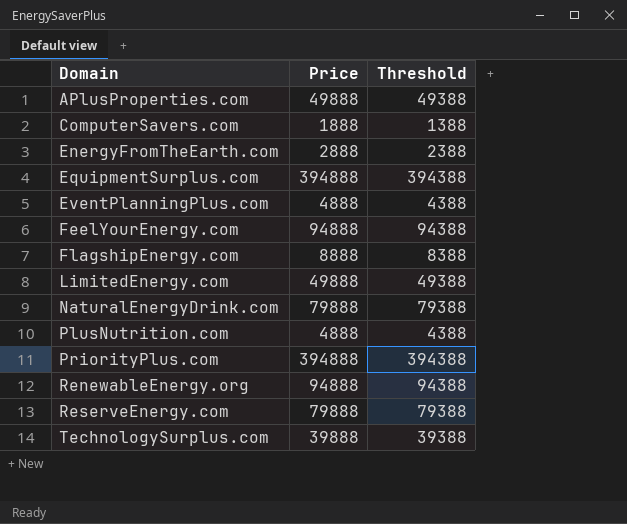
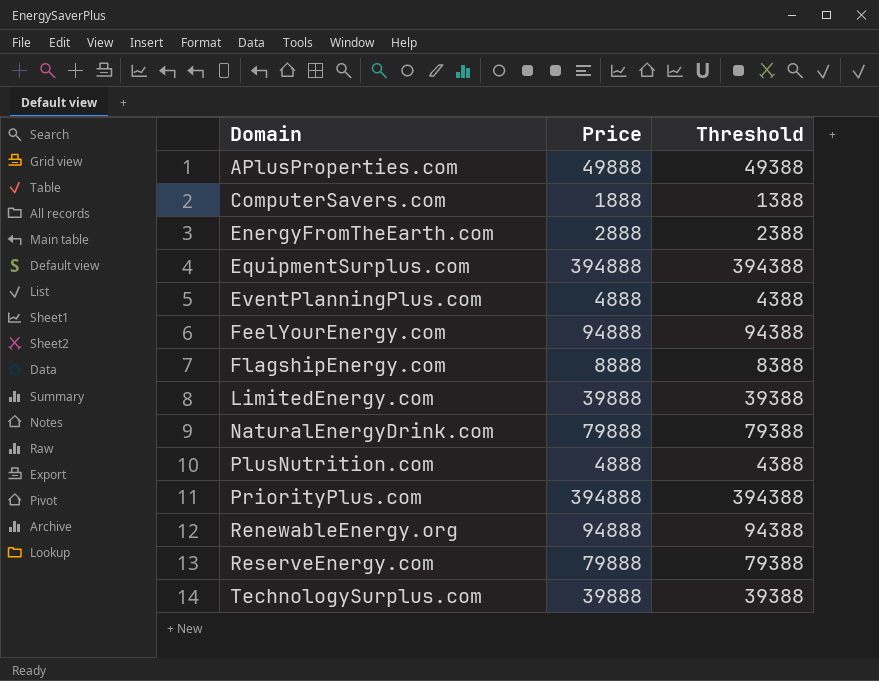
LimitedEnergy.com | Price: 49888 -> 39888
LimitedEnergy.com | Threshold: 49388 -> 39388

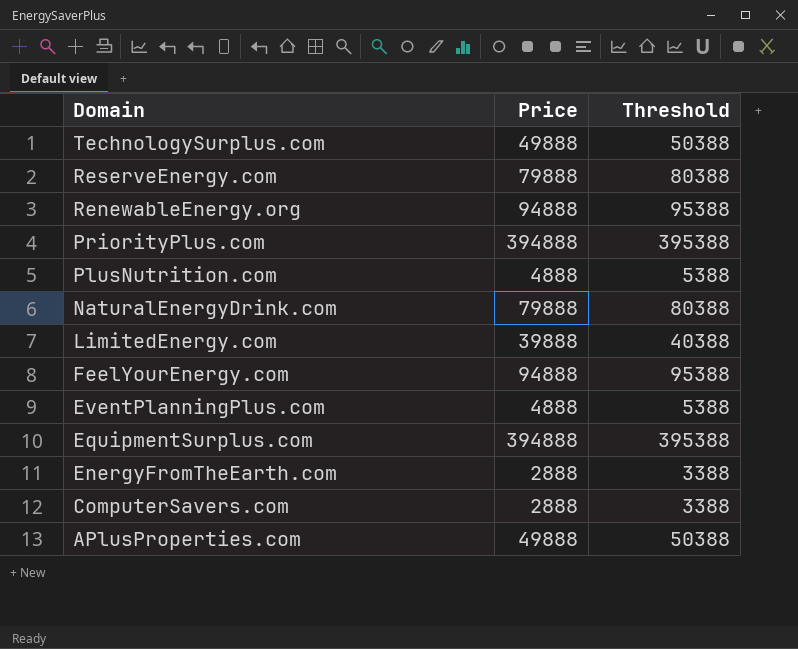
row order: Domain ascending -> Domain descending
column Threshold | formula: [Price] - 500 -> [Price] + 500
row FlagshipEnergy.com: 8888 | 8388 -> none
TechnologySurplus.com | Price: 39888 -> 49888
ComputerSavers.com | Price: 1888 -> 2888

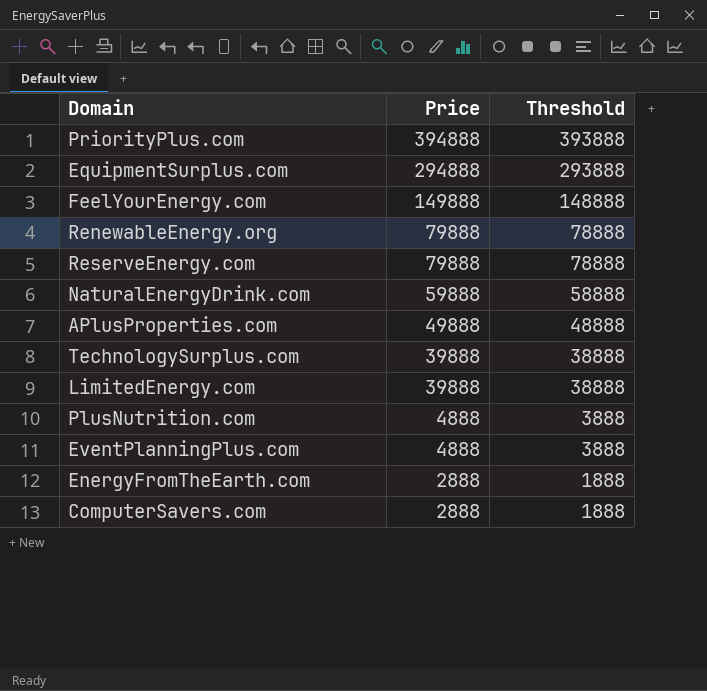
row order: Domain descending -> Price descending
column Threshold | formula: [Price] + 500 -> [Price] - 1000
EquipmentSurplus.com | Price: 394888 -> 294888
FeelYourEnergy.com | Price: 94888 -> 149888
RenewableEnergy.org | Price: 94888 -> 79888
NaturalEnergyDrink.com | Price: 79888 -> 59888
TechnologySurplus.com | Price: 49888 -> 39888

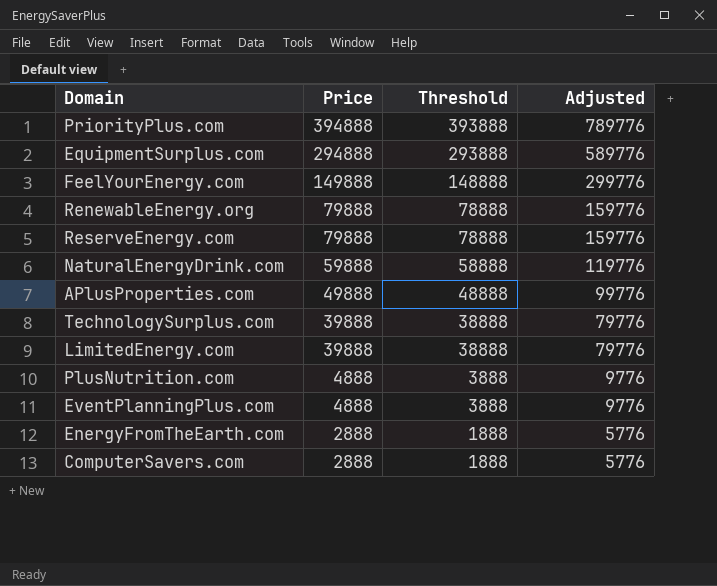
column Adjusted | formula: none -> [Price] * 2

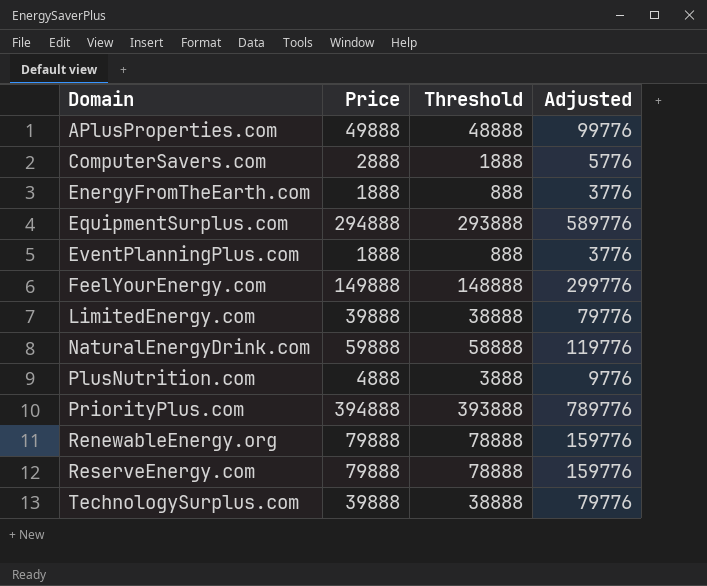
row order: Price descending -> Domain ascending
EnergyFromTheEarth.com | Price: 2888 -> 1888
EnergyFromTheEarth.com | Threshold: 1888 -> 888
EnergyFromTheEarth.com | Adjusted: 5776 -> 3776
EventPlanningPlus.com | Price: 4888 -> 1888
EventPlanningPlus.com | Threshold: 3888 -> 888
EventPlanningPlus.com | Adjusted: 9776 -> 3776

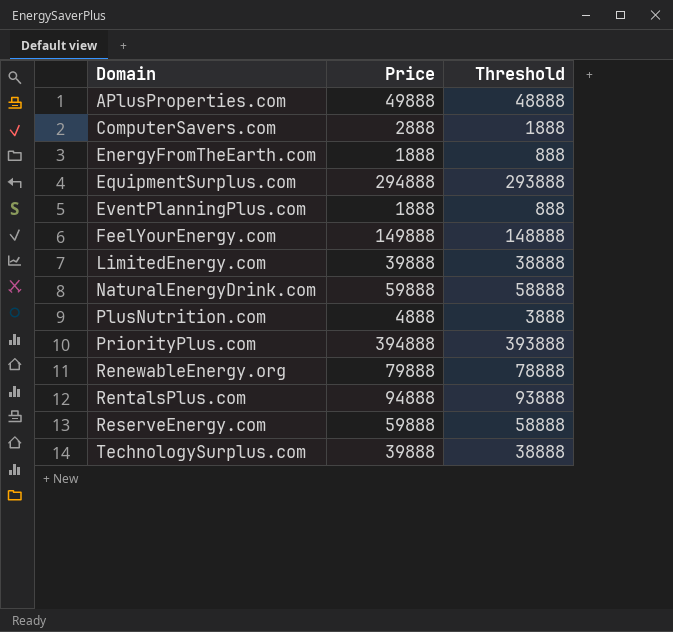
column Adjusted | formula: [Price] * 2 -> none
row RentalsPlus.com: none -> 94888 | 93888
ReserveEnergy.com | Price: 79888 -> 59888
ReserveEnergy.com | Threshold: 78888 -> 58888

